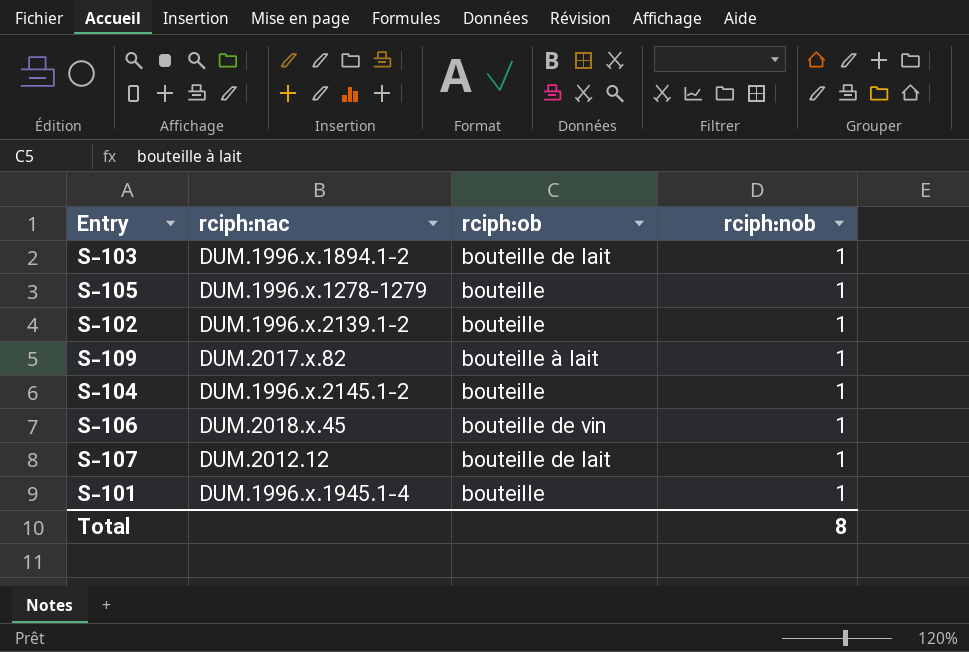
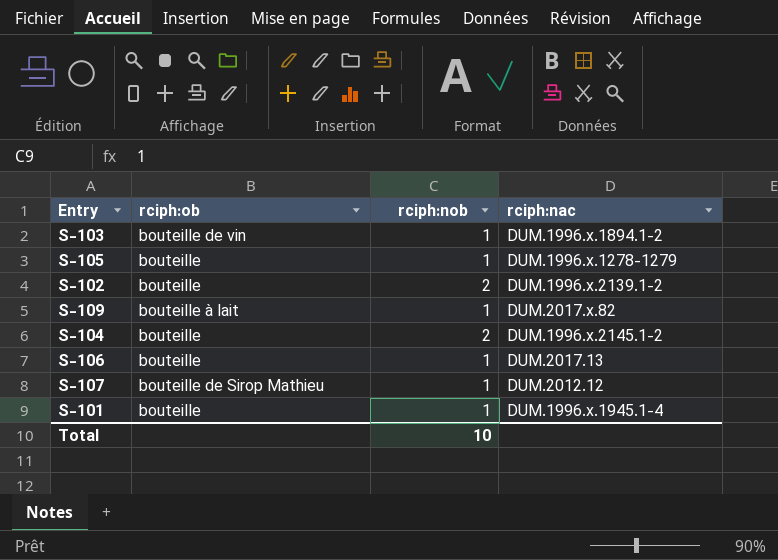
column rciph:nac | position: 2 -> 4
S-103 | rciph:ob: bouteille de lait -> bouteille de vin
S-102 | rciph:nob: 1 -> 2
S-104 | rciph:nob: 1 -> 2
S-106 | rciph:ob: bouteille de vin -> bouteille
S-106 | rciph:nac: DUM.2018.x.45 -> DUM.2017.13
S-107 | rciph:ob: bouteille de lait -> bouteille de Sirop Mathieu
Total | rciph:nob: 8 -> 10

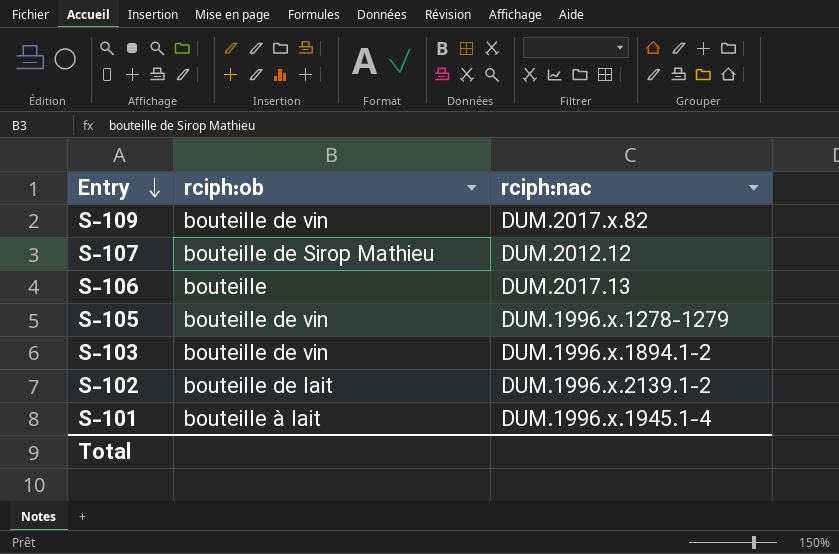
row order: none -> Entry descending
column rciph:nob | position: 3 -> none
row S-104: bouteille | 2 | DUM.1996.x.2145.1-2 -> none
S-109 | rciph:ob: bouteille à lait -> bouteille de vin
S-105 | rciph:ob: bouteille -> bouteille de vin
S-102 | rciph:ob: bouteille -> bouteille de lait
S-101 | rciph:ob: bouteille -> bouteille à lait

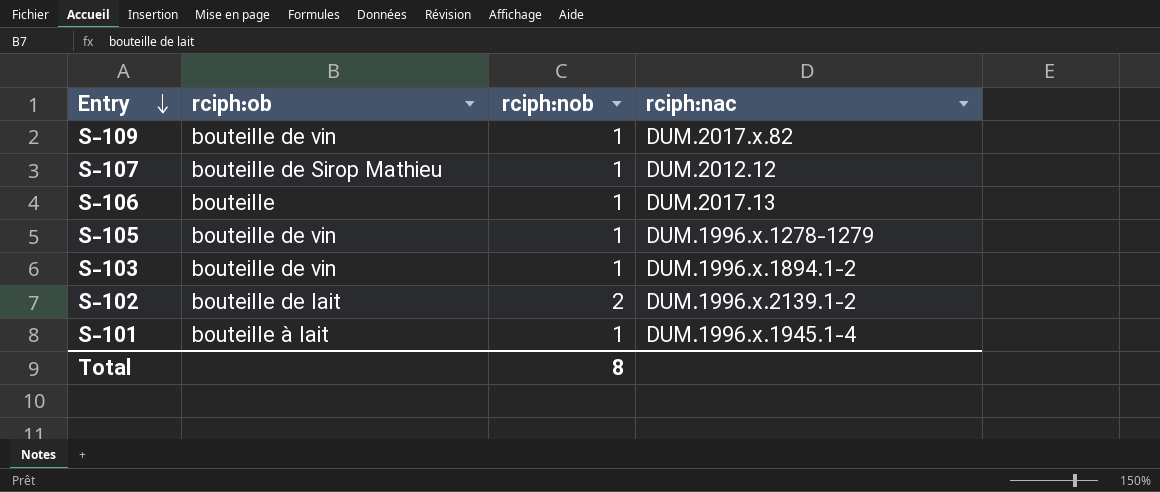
column rciph:nob | position: none -> 3

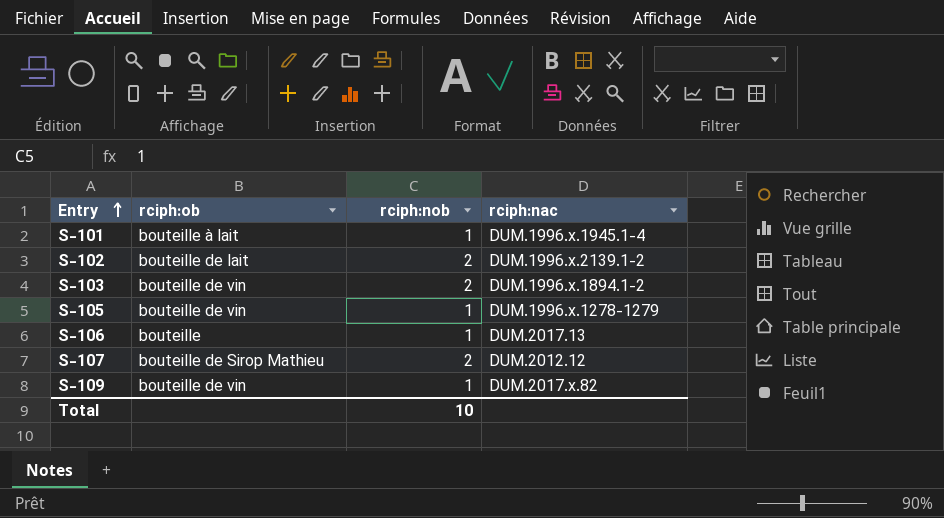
row order: Entry descending -> Entry ascending
S-103 | rciph:nob: 1 -> 2
S-107 | rciph:nob: 1 -> 2
Total | rciph:nob: 8 -> 10

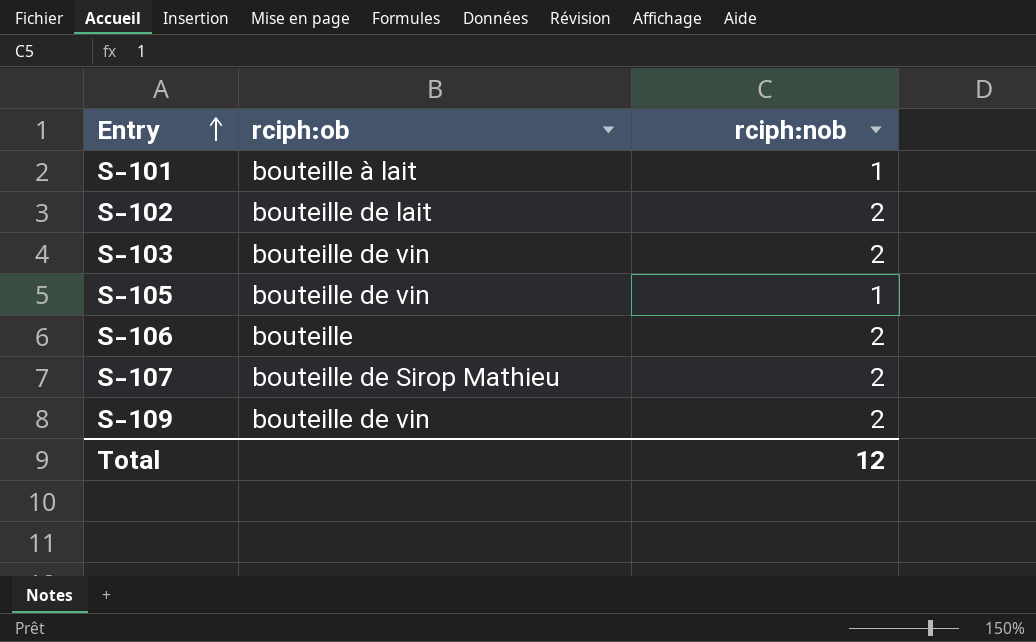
column rciph:nac | position: 4 -> none
S-106 | rciph:nob: 1 -> 2
S-109 | rciph:nob: 1 -> 2
Total | rciph:nob: 10 -> 12

